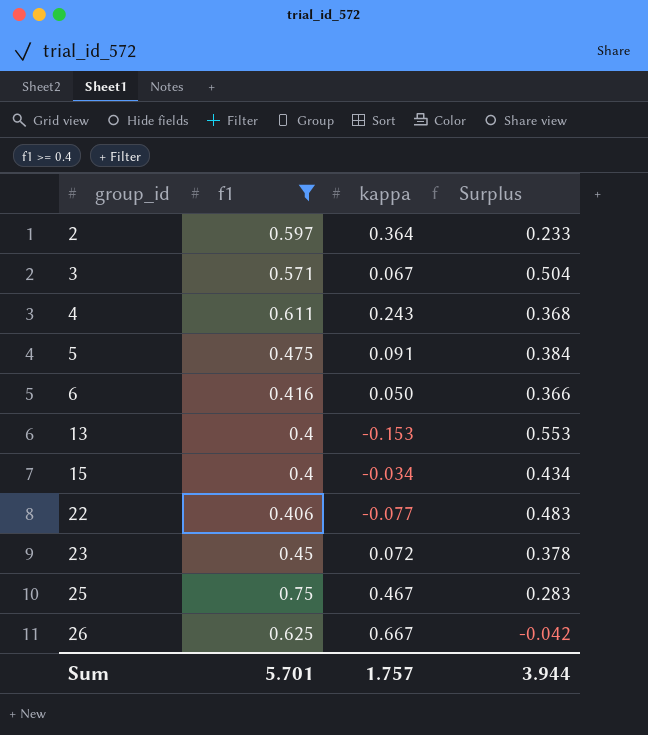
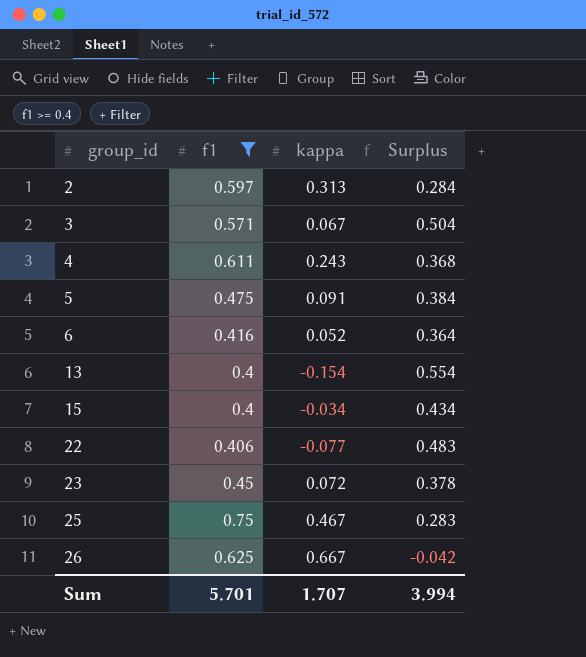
2 | kappa: 0.364 -> 0.313
2 | Surplus: 0.233 -> 0.284
6 | kappa: 0.050 -> 0.052
6 | Surplus: 0.366 -> 0.364
13 | kappa: -0.153 -> -0.154
13 | Surplus: 0.553 -> 0.554
Sum | kappa: 1.757 -> 1.707
Sum | Surplus: 3.944 -> 3.994

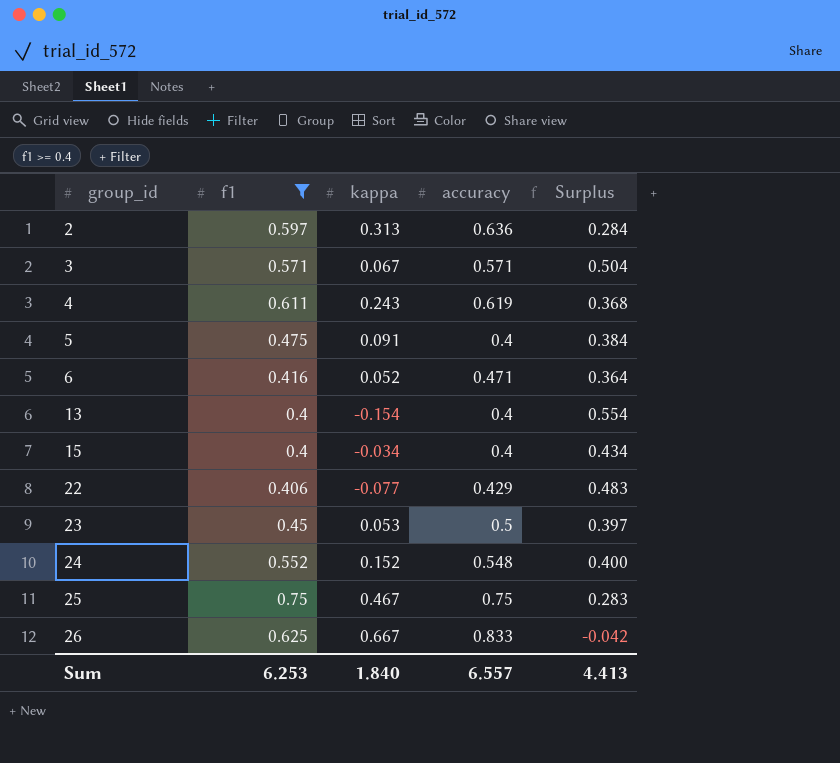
column accuracy | position: none -> 4
23 | kappa: 0.072 -> 0.053
23 | Surplus: 0.378 -> 0.397
row 24: none -> 0.552 | 0.152 | 0.548 | 0.400
Sum | f1: 5.701 -> 6.253
Sum | kappa: 1.707 -> 1.840
Sum | Surplus: 3.994 -> 4.413

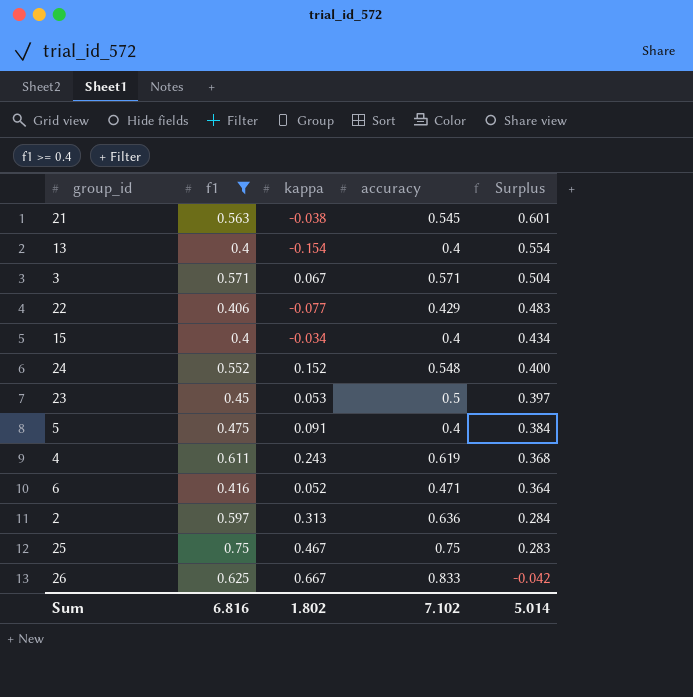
row order: group_id ascending -> Surplus descending
row 21: none -> 0.563 | -0.038 | 0.545 | 0.601
Sum | f1: 6.253 -> 6.816
Sum | kappa: 1.840 -> 1.802
Sum | accuracy: 6.557 -> 7.102
Sum | Surplus: 4.413 -> 5.014

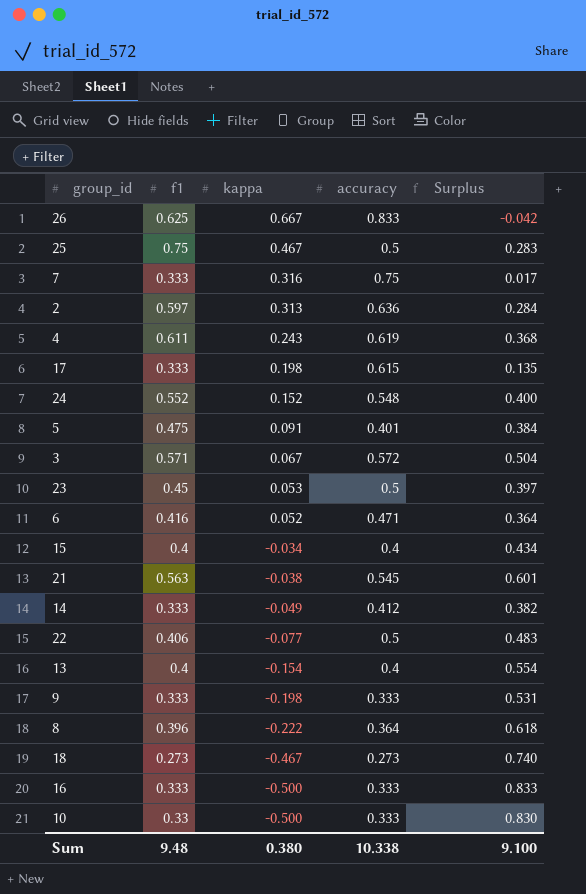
filter: f1 >= 0.4 -> none
row order: Surplus descending -> kappa descending
25 | accuracy: 0.75 -> 0.5
5 | accuracy: 0.4 -> 0.401
3 | accuracy: 0.571 -> 0.572
22 | accuracy: 0.429 -> 0.5
Sum | f1: 6.816 -> 9.48
Sum | kappa: 1.802 -> 0.380
Sum | accuracy: 7.102 -> 10.338
Sum | Surplus: 5.014 -> 9.100

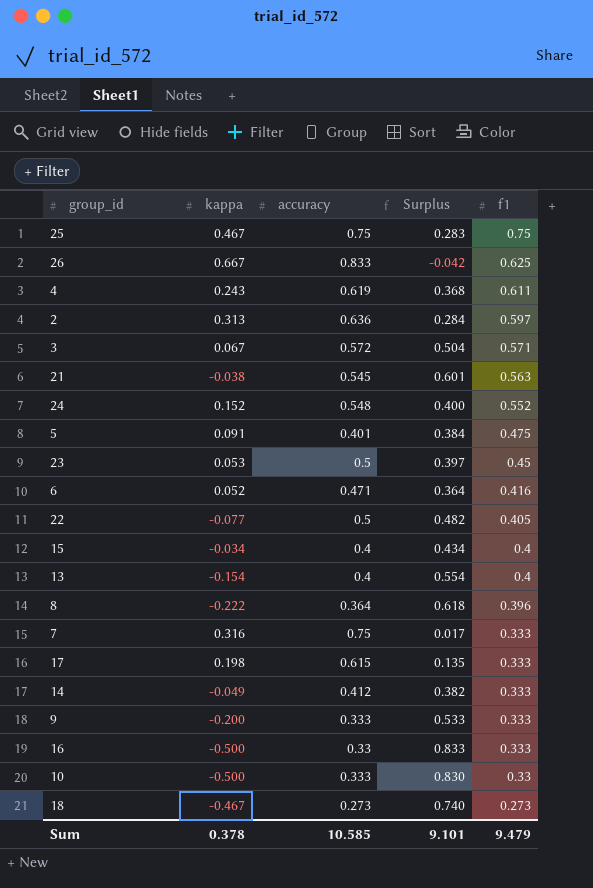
row order: kappa descending -> f1 descending
column f1 | position: 2 -> 5
25 | accuracy: 0.5 -> 0.75
22 | Surplus: 0.483 -> 0.482
22 | f1: 0.406 -> 0.405
9 | kappa: -0.198 -> -0.200
9 | Surplus: 0.531 -> 0.533
16 | accuracy: 0.333 -> 0.33
Sum | kappa: 0.380 -> 0.378
Sum | accuracy: 10.338 -> 10.585
Sum | Surplus: 9.100 -> 9.101
Sum | f1: 9.48 -> 9.479

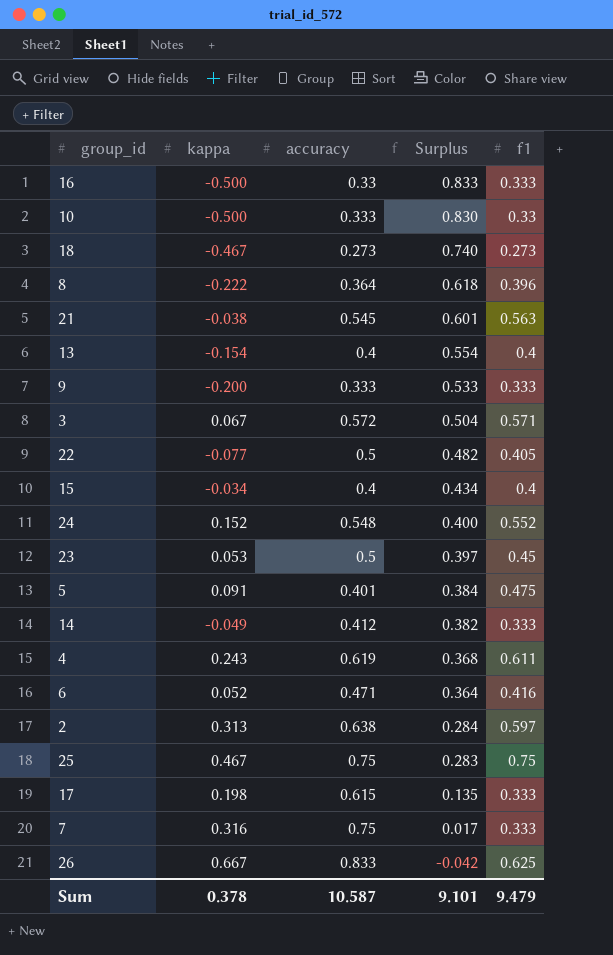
row order: f1 descending -> Surplus descending
2 | accuracy: 0.636 -> 0.638
Sum | accuracy: 10.585 -> 10.587

